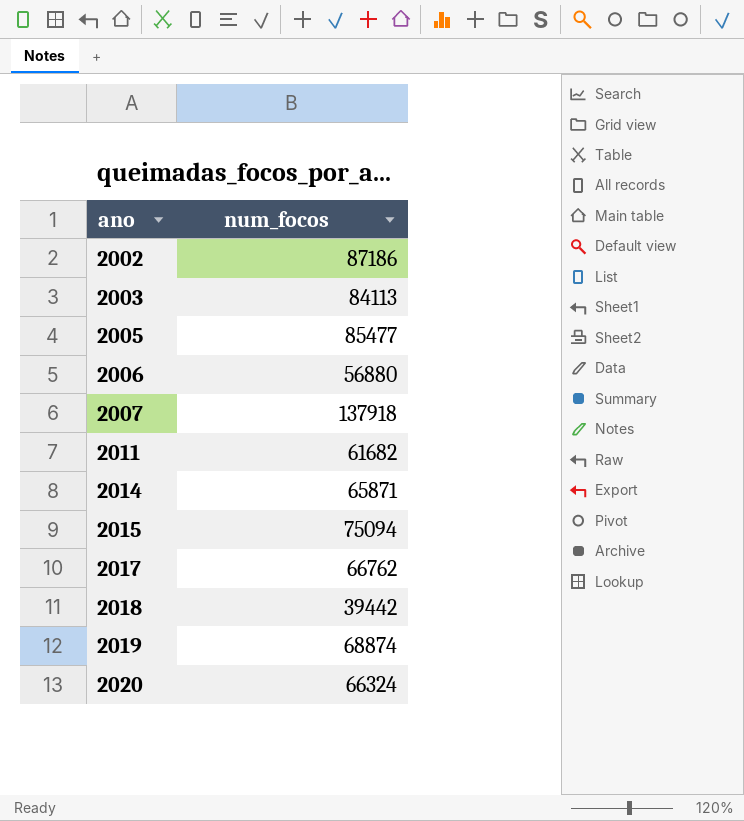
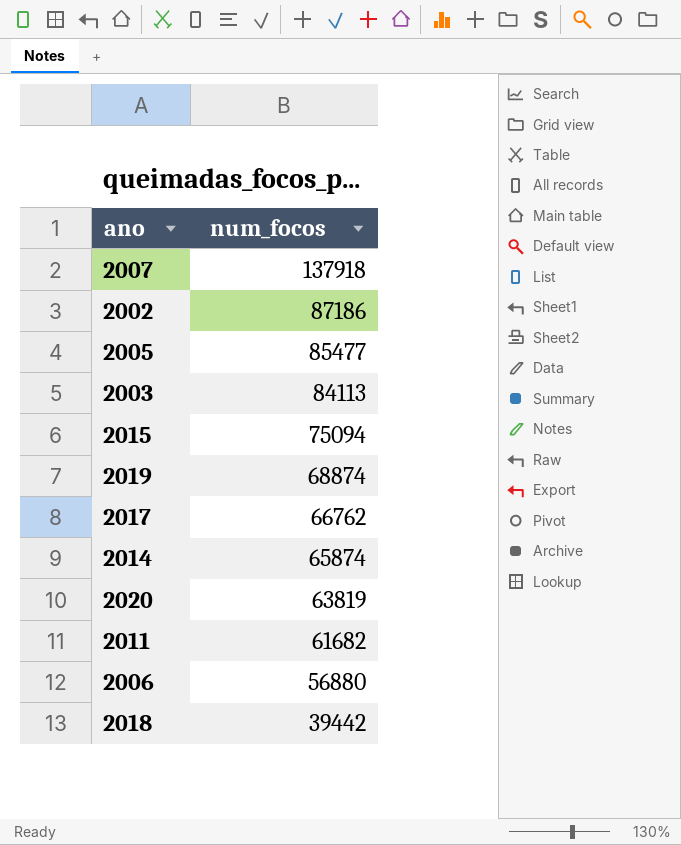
row order: ano ascending -> num_focos descending
2014 | num_focos: 65871 -> 65874
2020 | num_focos: 66324 -> 63819

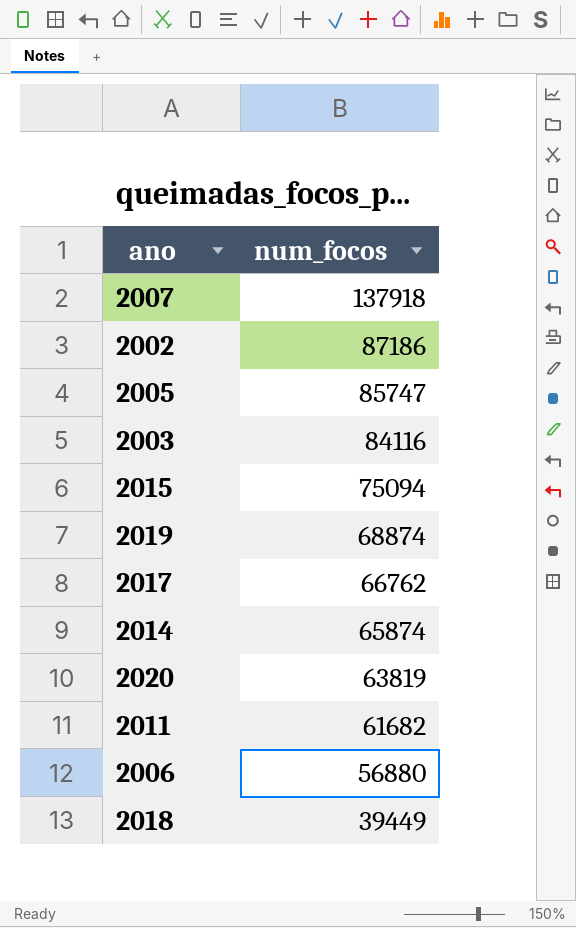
2005 | num_focos: 85477 -> 85747
2003 | num_focos: 84113 -> 84116
2018 | num_focos: 39442 -> 39449

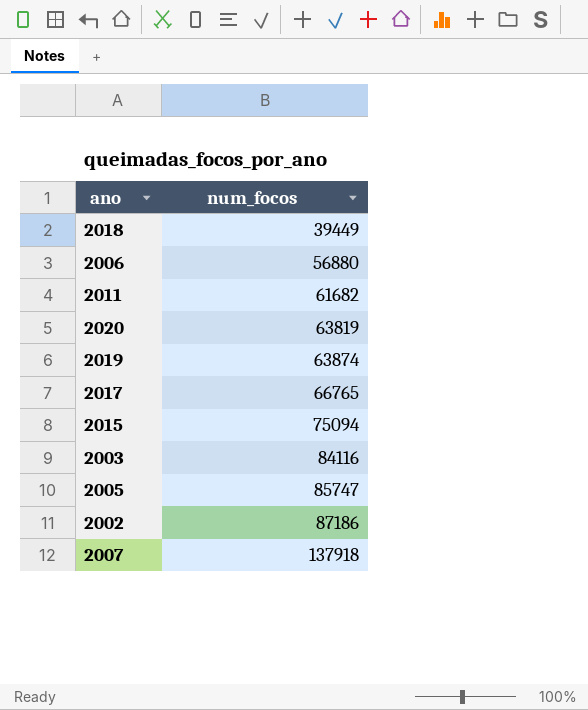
row order: num_focos descending -> num_focos ascending
row 2014: 65874 -> none
2019 | num_focos: 68874 -> 63874
2017 | num_focos: 66762 -> 66765

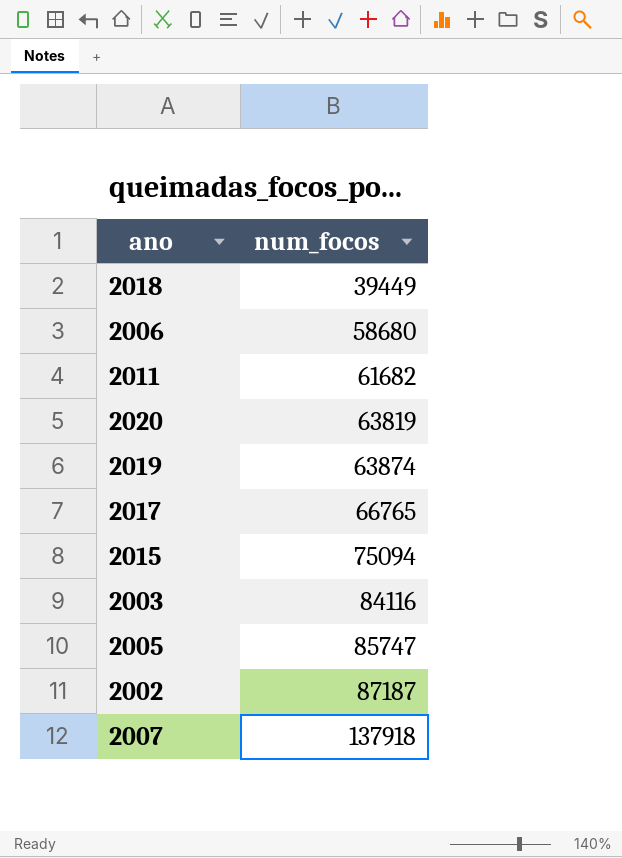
2006 | num_focos: 56880 -> 58680
2002 | num_focos: 87186 -> 87187

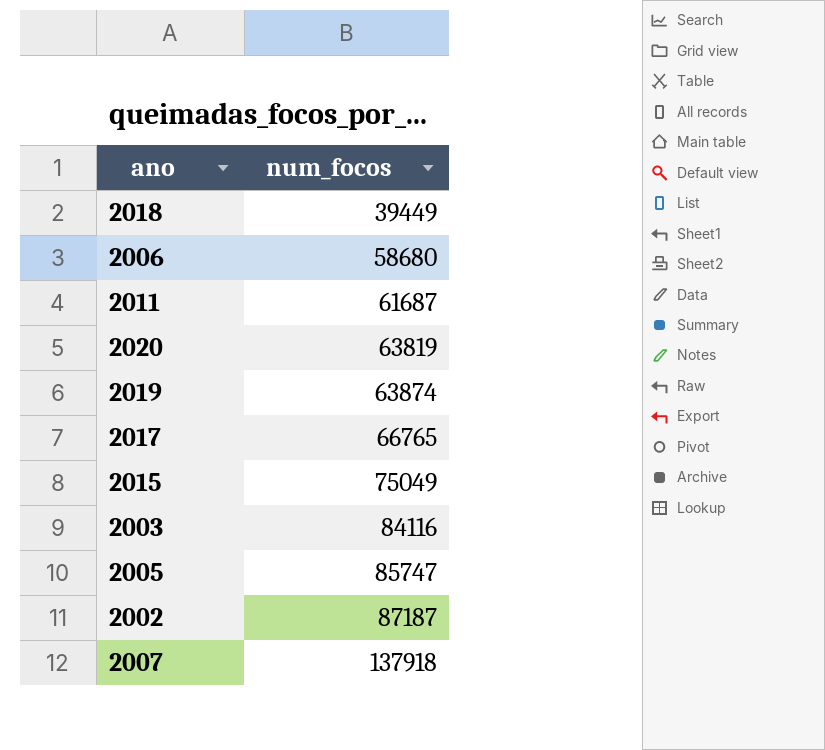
2011 | num_focos: 61682 -> 61687
2015 | num_focos: 75094 -> 75049

